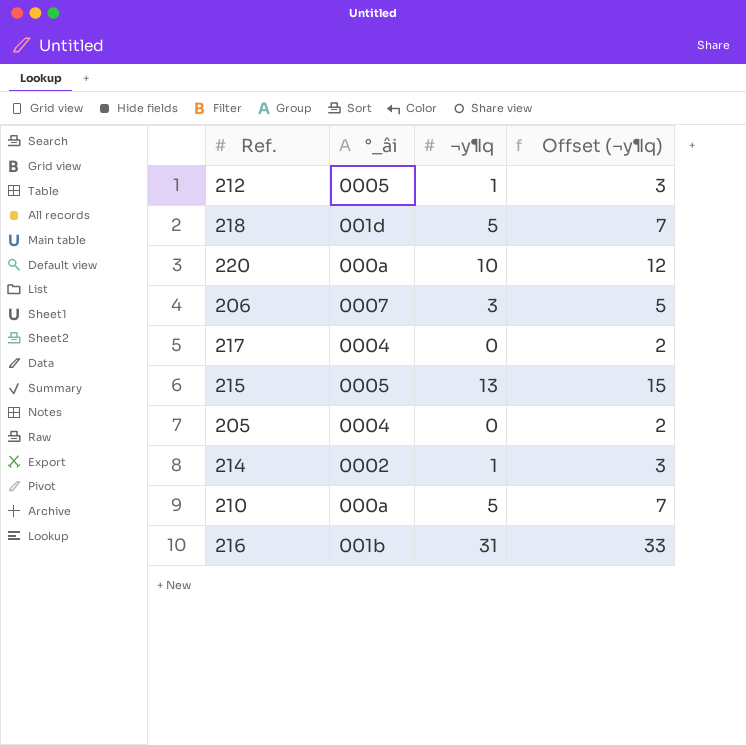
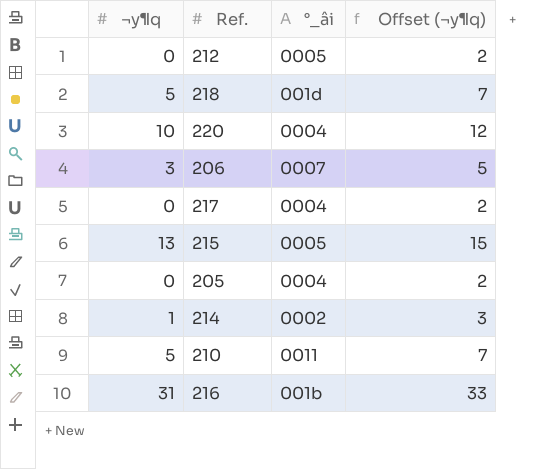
column ¬y¶q | position: 3 -> 1
212 | ¬y¶q: 1 -> 0
212 | Offset (¬y¶q): 3 -> 2
220 | °_âi: 000a -> 0004
210 | °_âi: 000a -> 0011

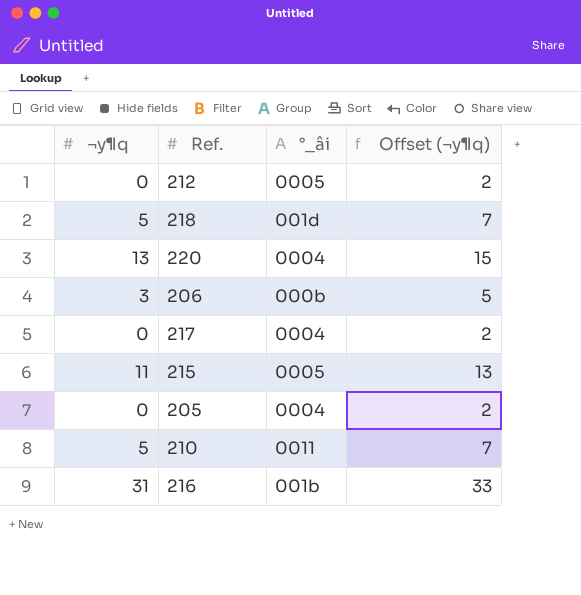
row 214: 1 | 0002 | 3 -> none
220 | ¬y¶q: 10 -> 13
220 | Offset (¬y¶q): 12 -> 15
206 | °_âi: 0007 -> 000b
215 | ¬y¶q: 13 -> 11
215 | Offset (¬y¶q): 15 -> 13

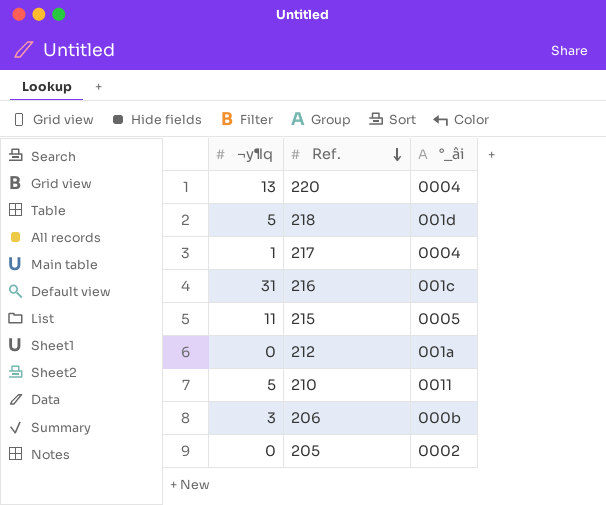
row order: none -> Ref. descending
column Offset (¬y¶q) | formula: [¬y¶q] + 2 -> none
217 | ¬y¶q: 0 -> 1
216 | °_âi: 001b -> 001c
212 | °_âi: 0005 -> 001a
205 | °_âi: 0004 -> 0002

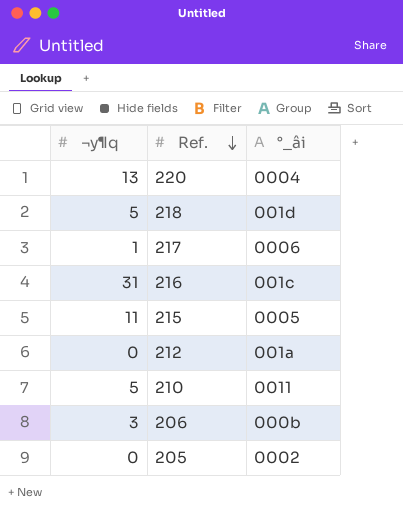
217 | °_âi: 0004 -> 0006

